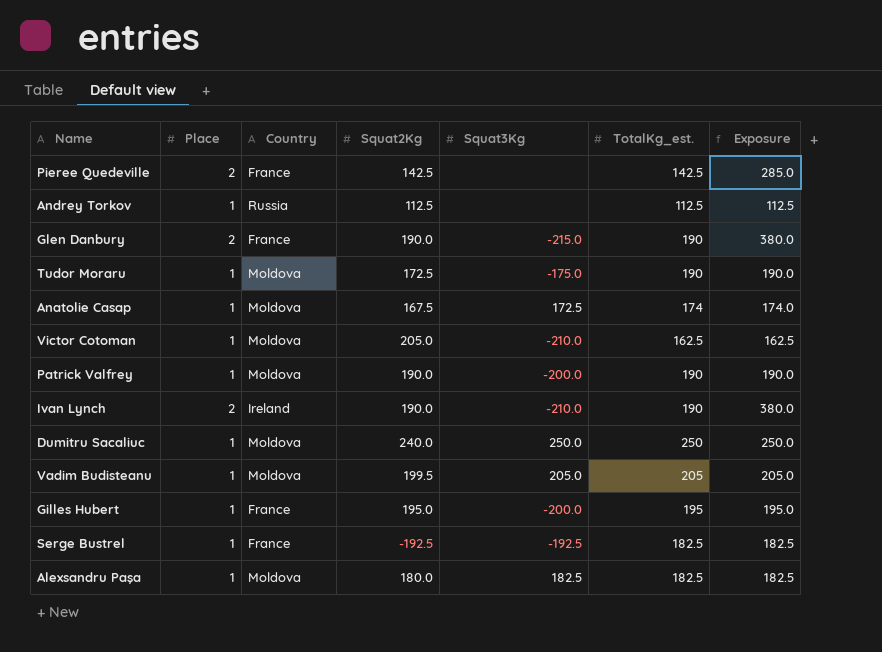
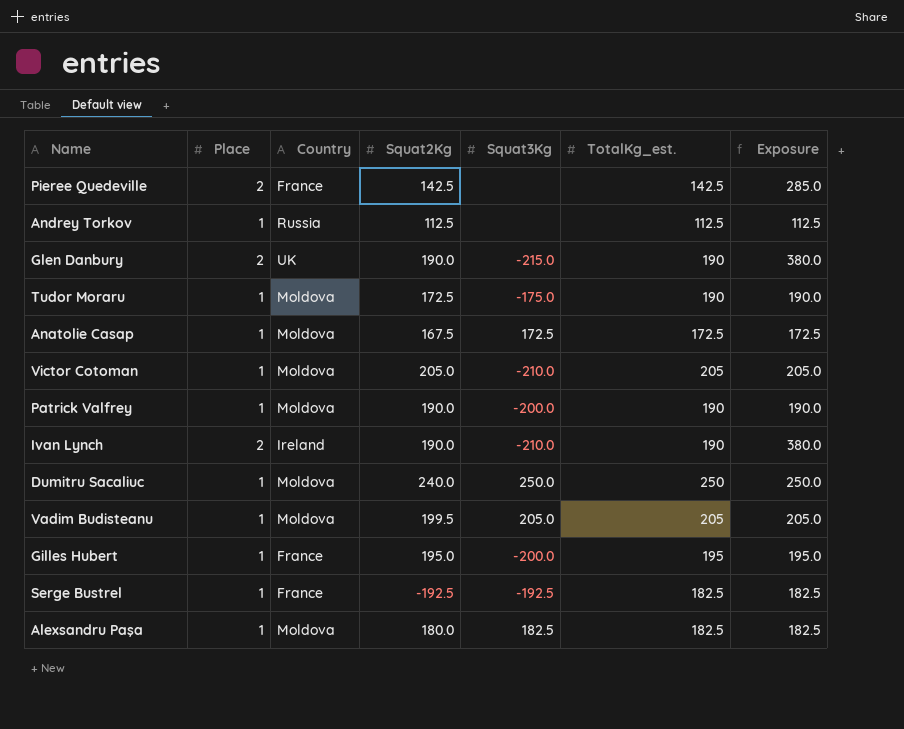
Glen Danbury | Country: France -> UK
Anatolie Casap | TotalKg_est.: 174 -> 172.5
Anatolie Casap | Exposure: 174.0 -> 172.5
Victor Cotoman | TotalKg_est.: 162.5 -> 205
Victor Cotoman | Exposure: 162.5 -> 205.0

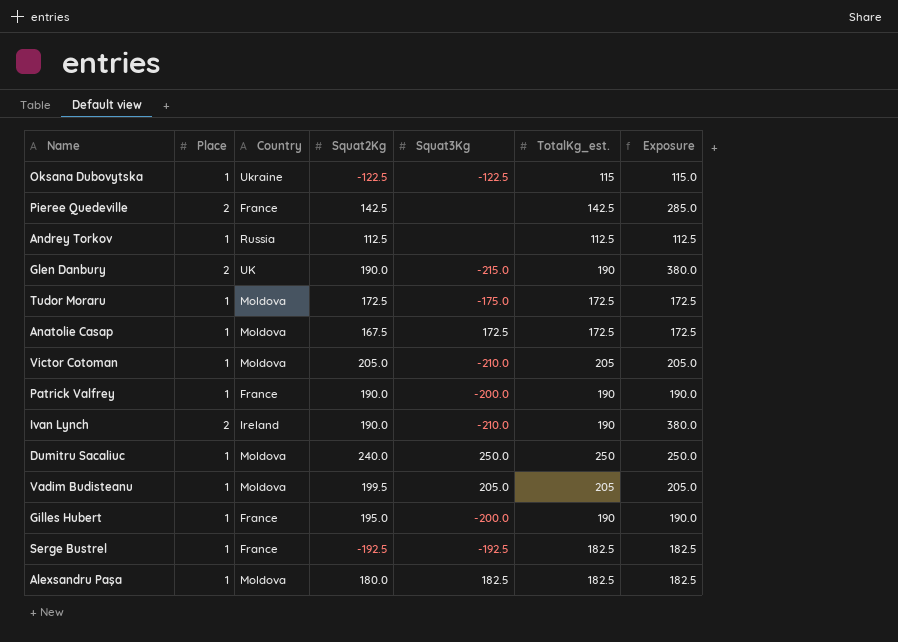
row Oksana Dubovytska: none -> 1 | Ukraine | -122.5 | -122.5 | 115 | 115.0
Tudor Moraru | TotalKg_est.: 190 -> 172.5
Tudor Moraru | Exposure: 190.0 -> 172.5
Patrick Valfrey | Country: Moldova -> France
Gilles Hubert | TotalKg_est.: 195 -> 190
Gilles Hubert | Exposure: 195.0 -> 190.0

